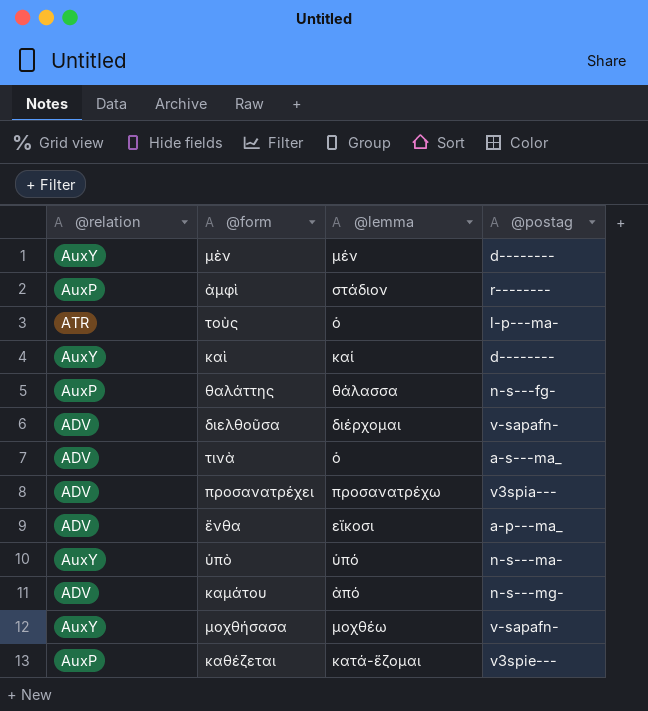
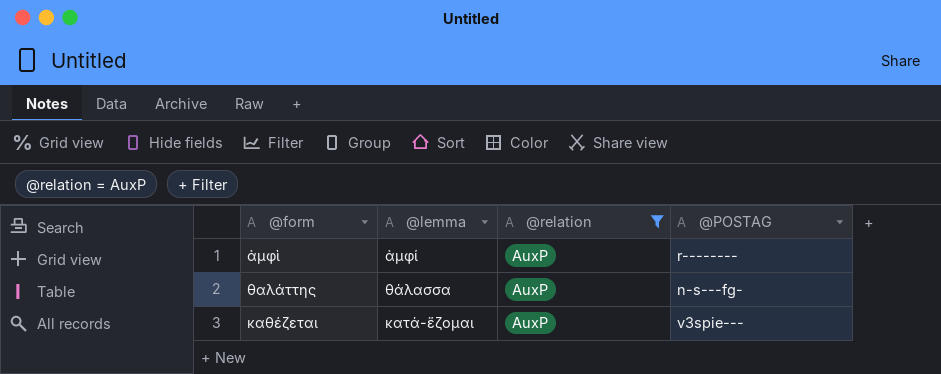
filter: none -> @relation = AuxP
column @relation | position: 1 -> 3
column name: @postag -> @POSTAG
ἀμφὶ | @lemma: στάδιον -> ἀμφί

